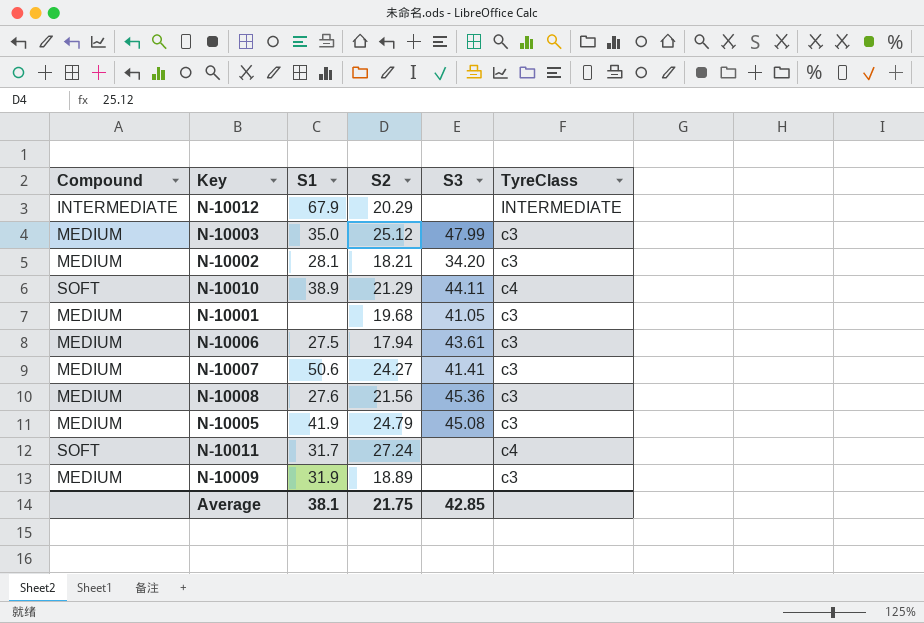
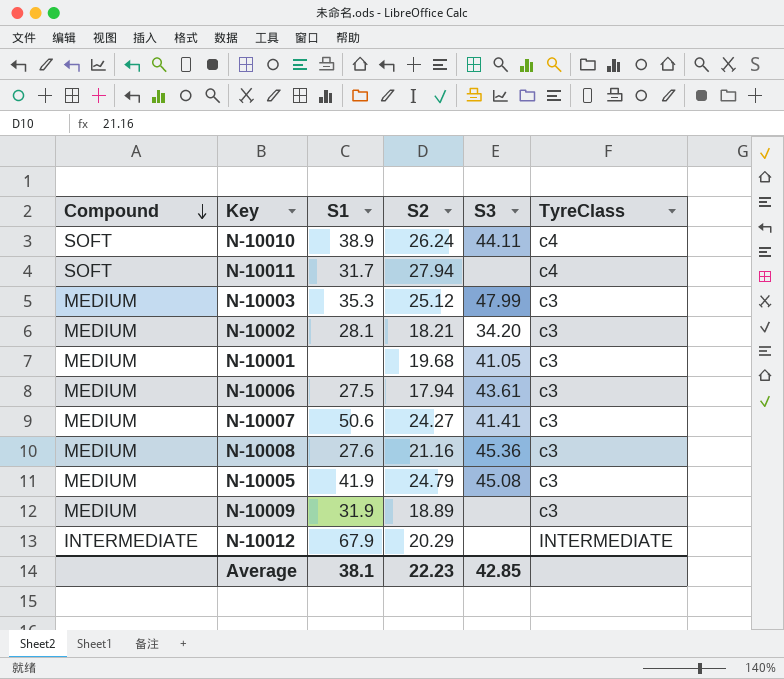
row order: none -> Compound descending
N-10010 | S2: 21.29 -> 26.24
N-10011 | S2: 27.24 -> 27.94
N-10003 | S1: 35.0 -> 35.3
N-10008 | S2: 21.56 -> 21.16
Average | S2: 21.75 -> 22.23

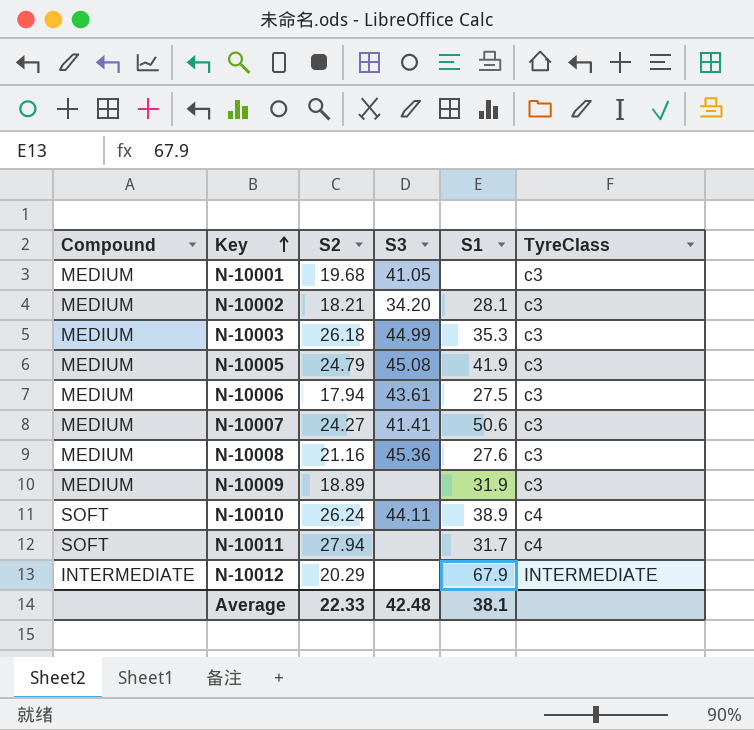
row order: Compound descending -> Key ascending
column S1 | position: 3 -> 5
N-10003 | S2: 25.12 -> 26.18
N-10003 | S3: 47.99 -> 44.99
Average | S2: 22.23 -> 22.33
Average | S3: 42.85 -> 42.48

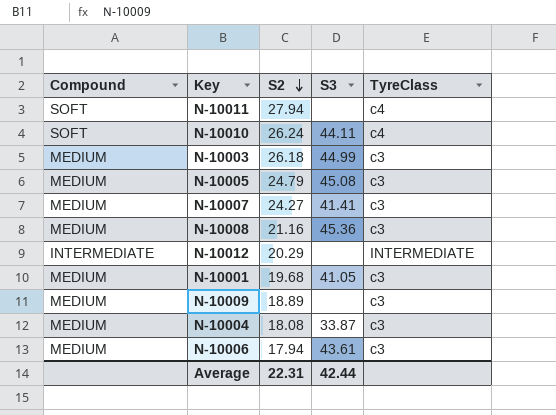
row order: Key ascending -> S2 descending
column S1 | position: 5 -> none
row N-10002: MEDIUM | 18.21 | 34.20 | 28.1 | c3 -> none
row N-10004: none -> MEDIUM | 18.08 | 33.87 | c3
Average | S2: 22.33 -> 22.31
Average | S3: 42.48 -> 42.44

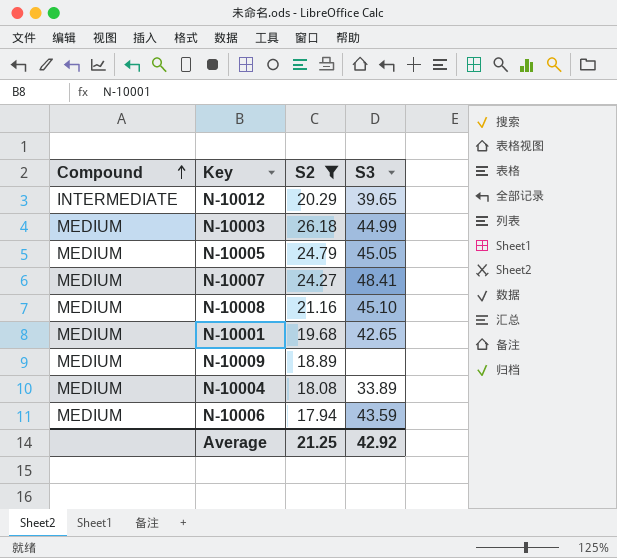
filter: none -> S2 <= 26.18
row order: S2 descending -> Compound ascending
column TyreClass | position: 5 -> none
N-10012 | S3: none -> 39.65
N-10005 | S3: 45.08 -> 45.05
N-10007 | S3: 41.41 -> 48.41
N-10008 | S3: 45.36 -> 45.10
N-10001 | S3: 41.05 -> 42.65
N-10004 | S3: 33.87 -> 33.89
N-10006 | S3: 43.61 -> 43.59
Average | S2: 22.31 -> 21.25
Average | S3: 42.44 -> 42.92

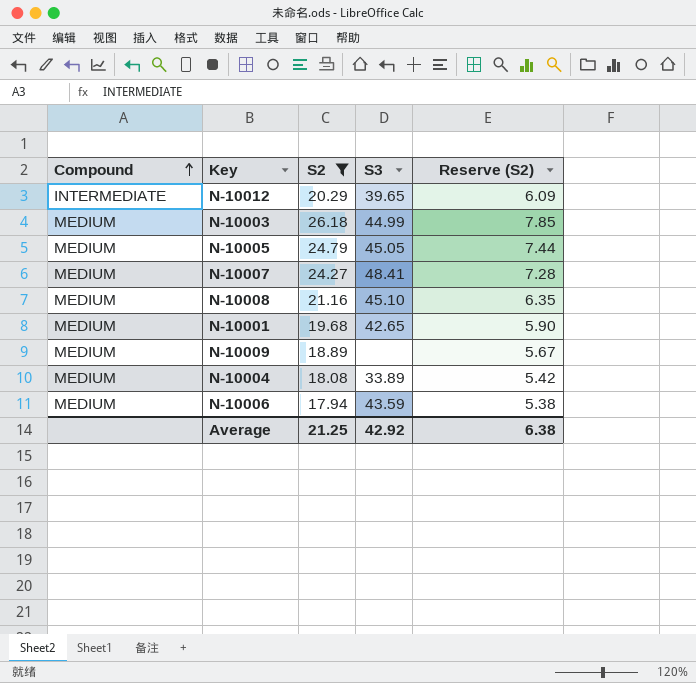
column Reserve (S2) | formula: none -> [S2] * 0.3

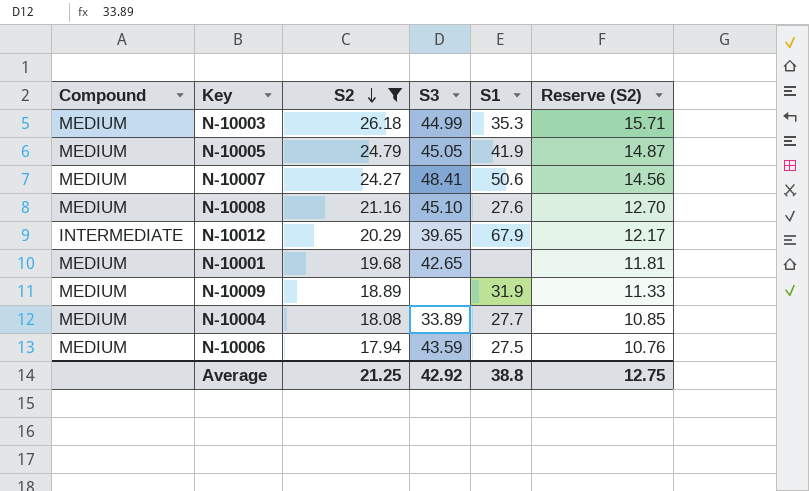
row order: Compound ascending -> S2 descending
column S1 | position: none -> 5
column Reserve (S2) | formula: [S2] * 0.3 -> [S2] * 0.6
Average | Reserve (S2): 6.38 -> 12.75

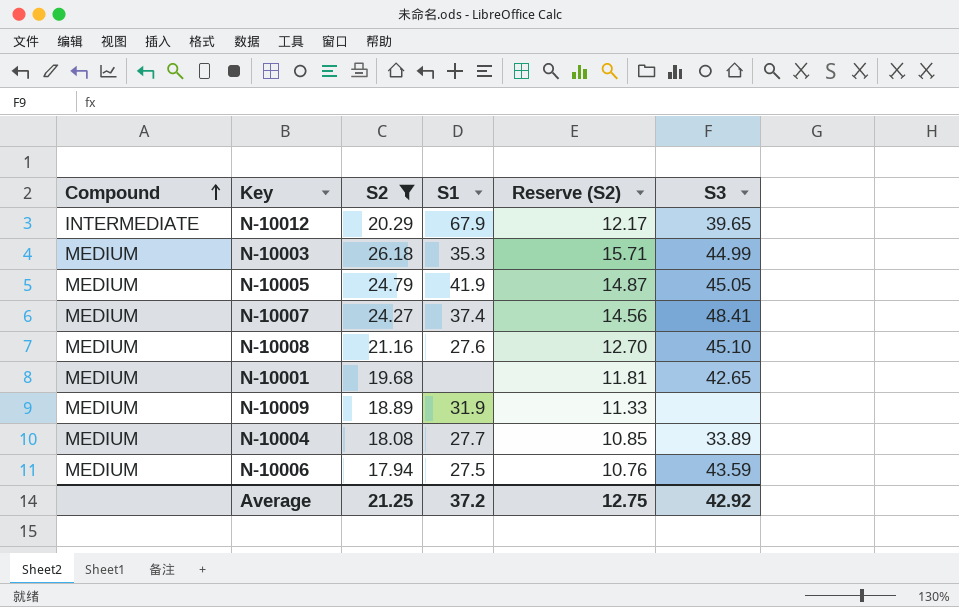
row order: S2 descending -> Compound ascending
column S3 | position: 4 -> 6
N-10007 | S1: 50.6 -> 37.4
Average | S1: 38.8 -> 37.2

